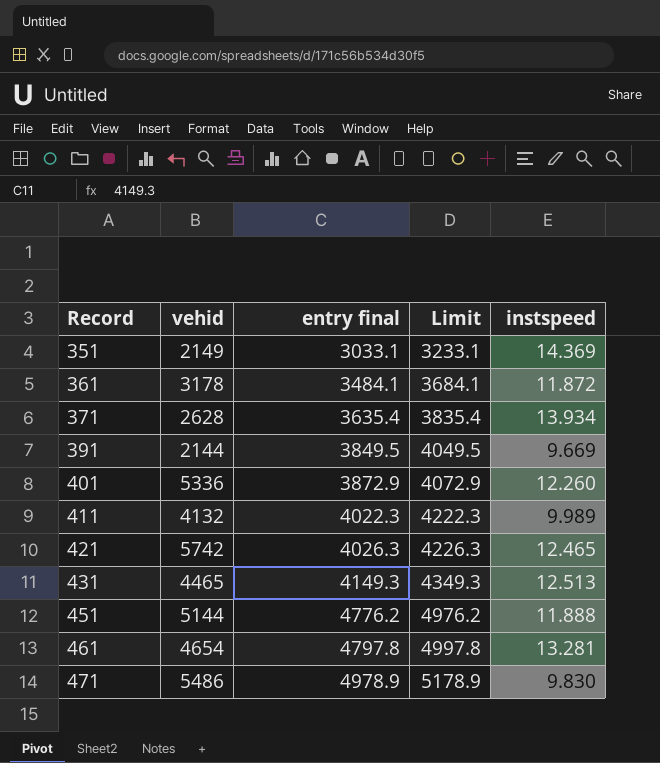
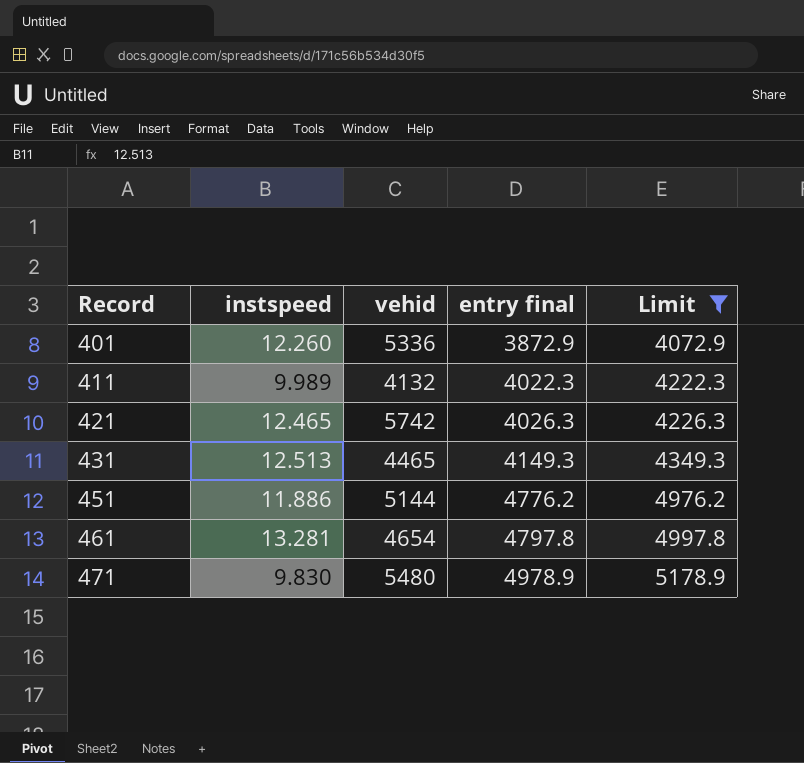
filter: none -> Limit >= 4072.9
column instspeed | position: 5 -> 2
451 | instspeed: 11.888 -> 11.886
471 | vehid: 5486 -> 5480

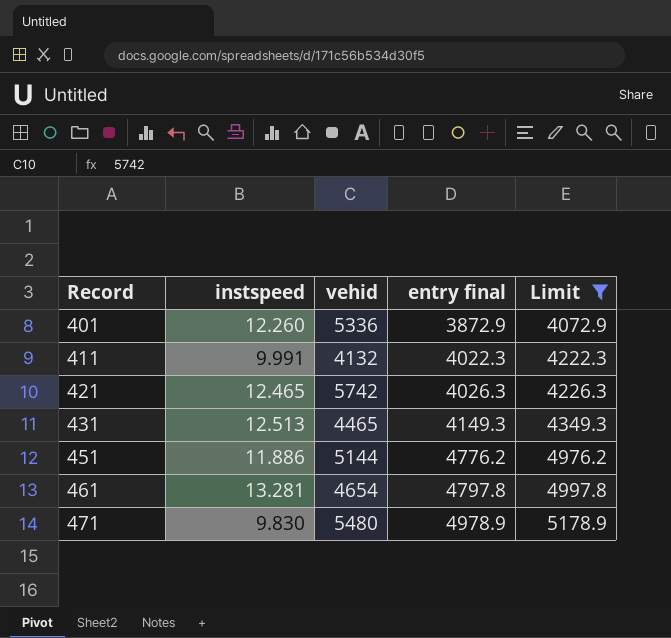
411 | instspeed: 9.989 -> 9.991

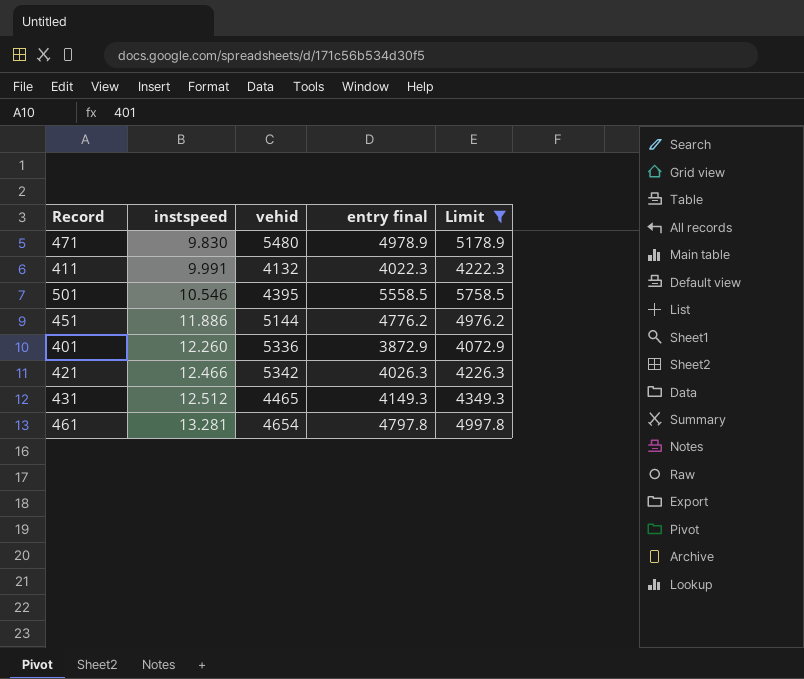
row order: Record ascending -> instspeed ascending
row 501: none -> 10.546 | 4395 | 5558.5 | 5758.5
421 | instspeed: 12.465 -> 12.466
421 | vehid: 5742 -> 5342
431 | instspeed: 12.513 -> 12.512

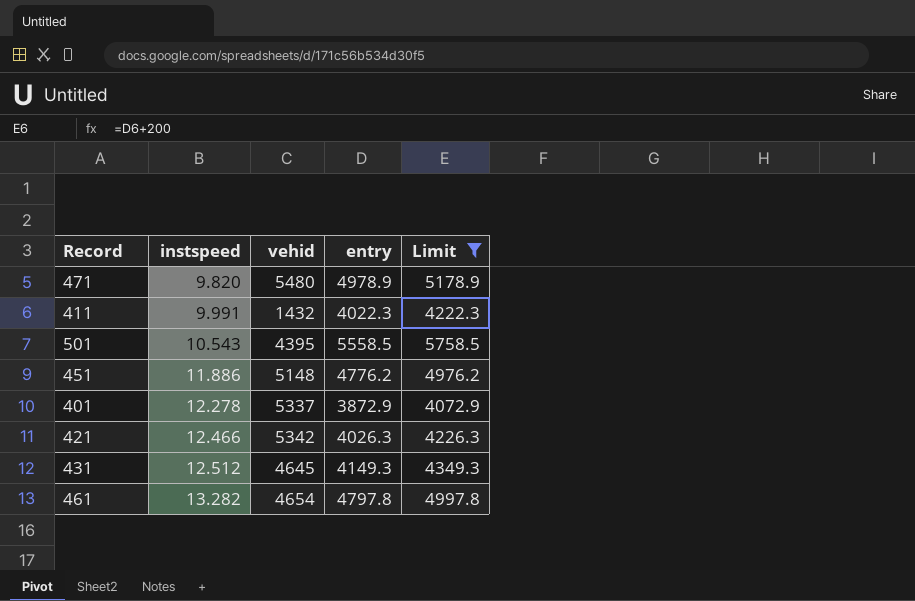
column name: entry final -> entry
471 | instspeed: 9.830 -> 9.820
411 | vehid: 4132 -> 1432
501 | instspeed: 10.546 -> 10.543
451 | vehid: 5144 -> 5148
401 | instspeed: 12.260 -> 12.278
401 | vehid: 5336 -> 5337
431 | vehid: 4465 -> 4645
461 | instspeed: 13.281 -> 13.282

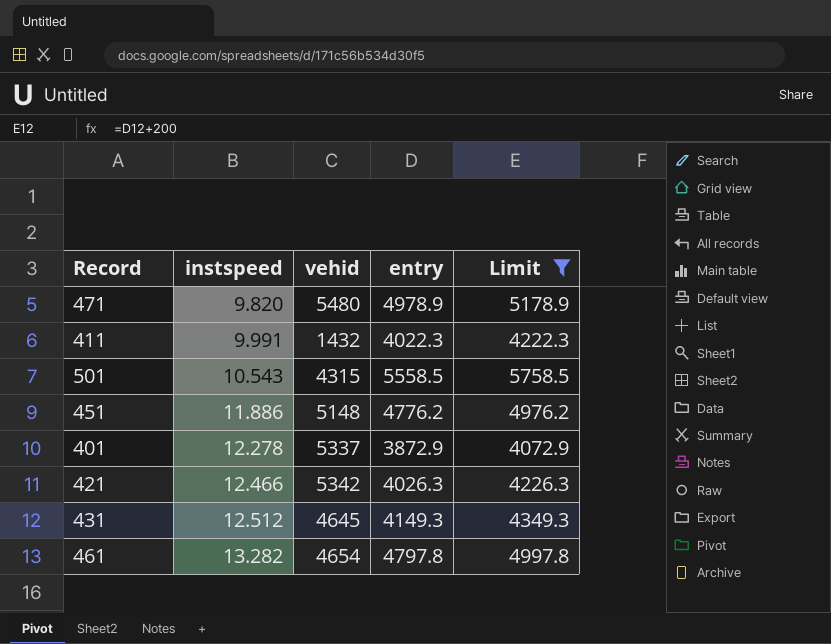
501 | vehid: 4395 -> 4315

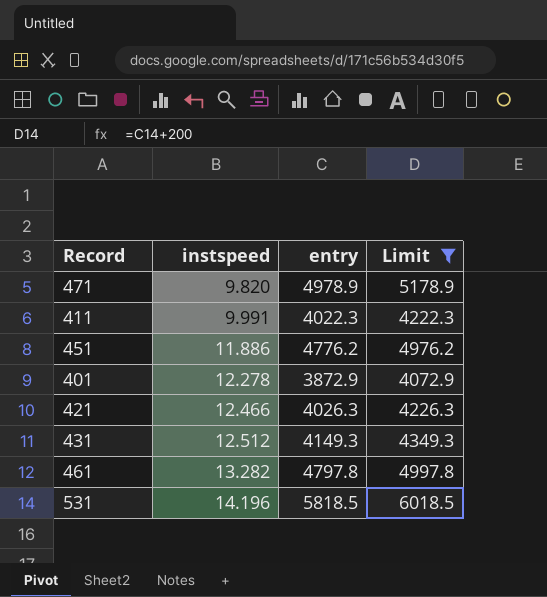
column vehid | position: 3 -> none
row 501: 10.543 | 4315 | 5558.5 | 5758.5 -> none
row 531: none -> 14.196 | 5818.5 | 6018.5

